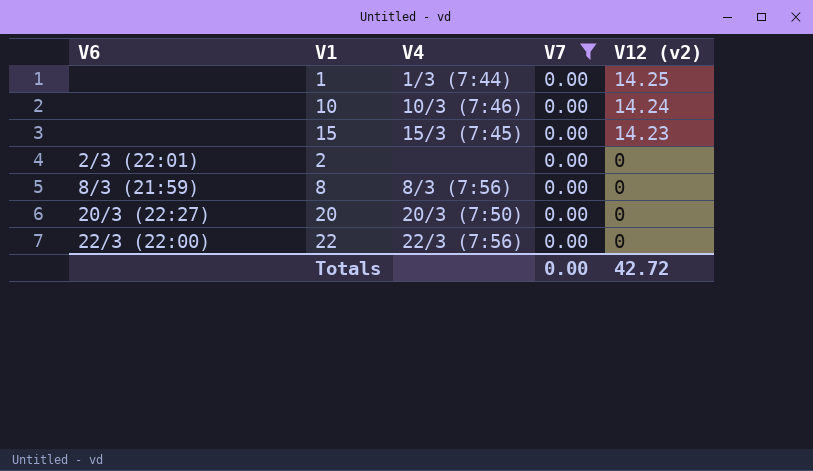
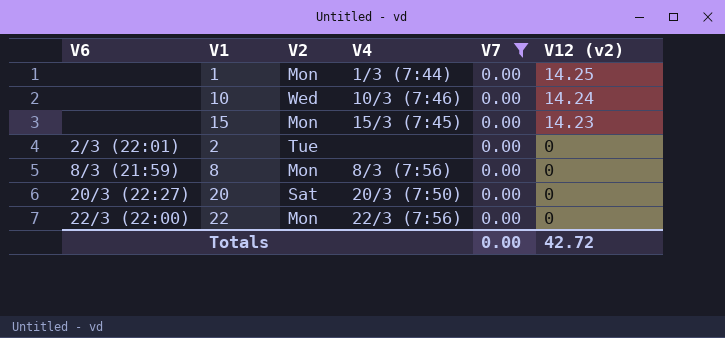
column V2 | position: none -> 3

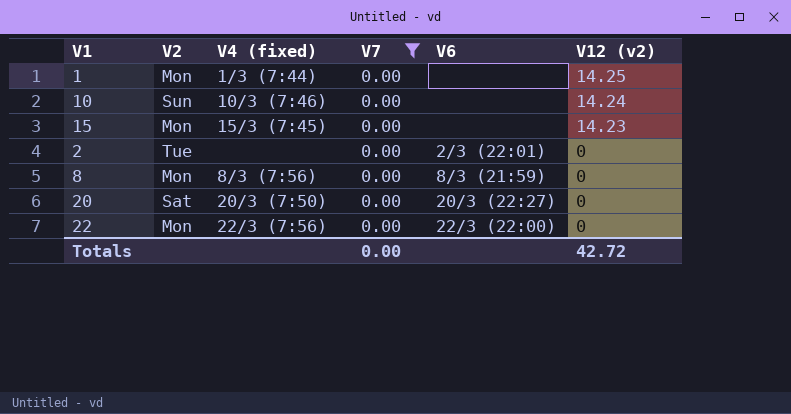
column name: V4 -> V4 (fixed)
column V6 | position: 1 -> 5
10 | V2: Wed -> Sun

